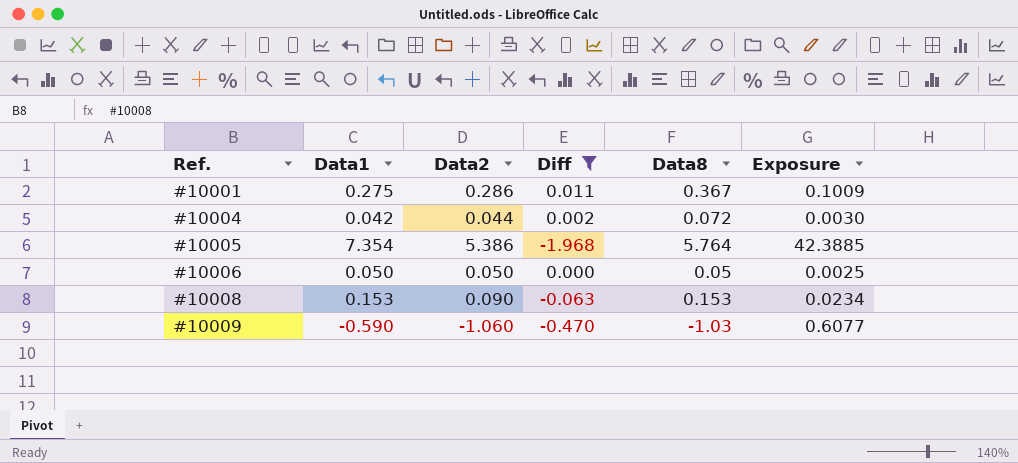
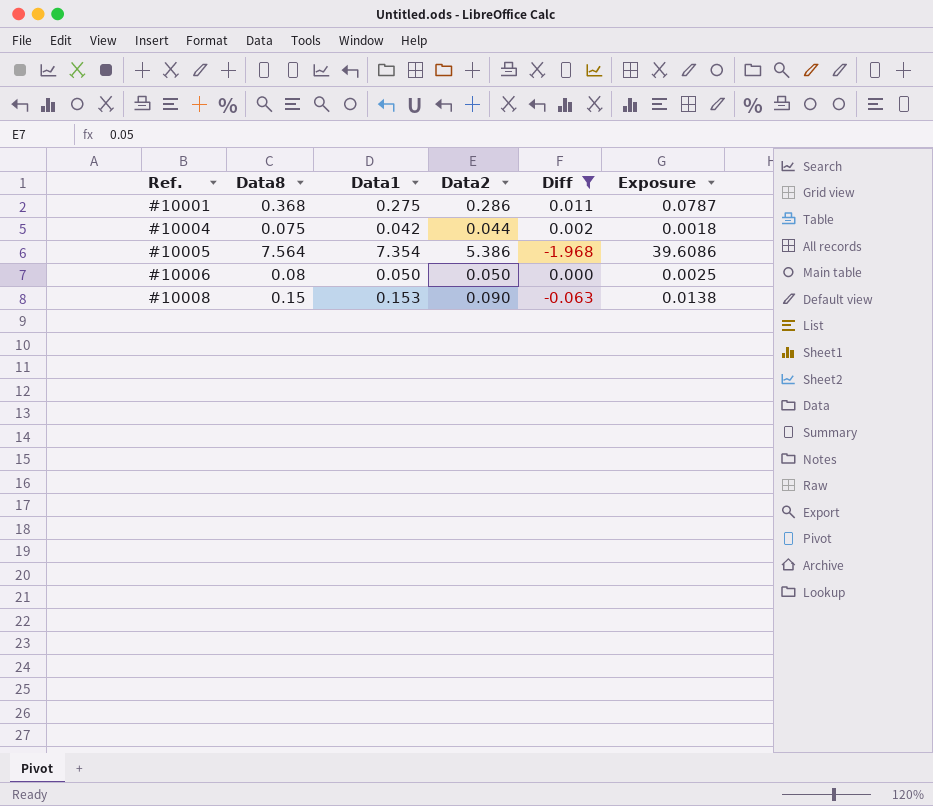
column Data8 | position: 5 -> 2
column Exposure | formula: [Data1] * [Data8] -> [Data1] * [Data2]
row #10009: -0.590 | -1.060 | -0.470 | -1.03 | 0.6077 -> none
#10001 | Data8: 0.367 -> 0.368
#10004 | Data8: 0.072 -> 0.075
#10005 | Data8: 5.764 -> 7.564
#10006 | Data8: 0.05 -> 0.08
#10008 | Data8: 0.153 -> 0.15

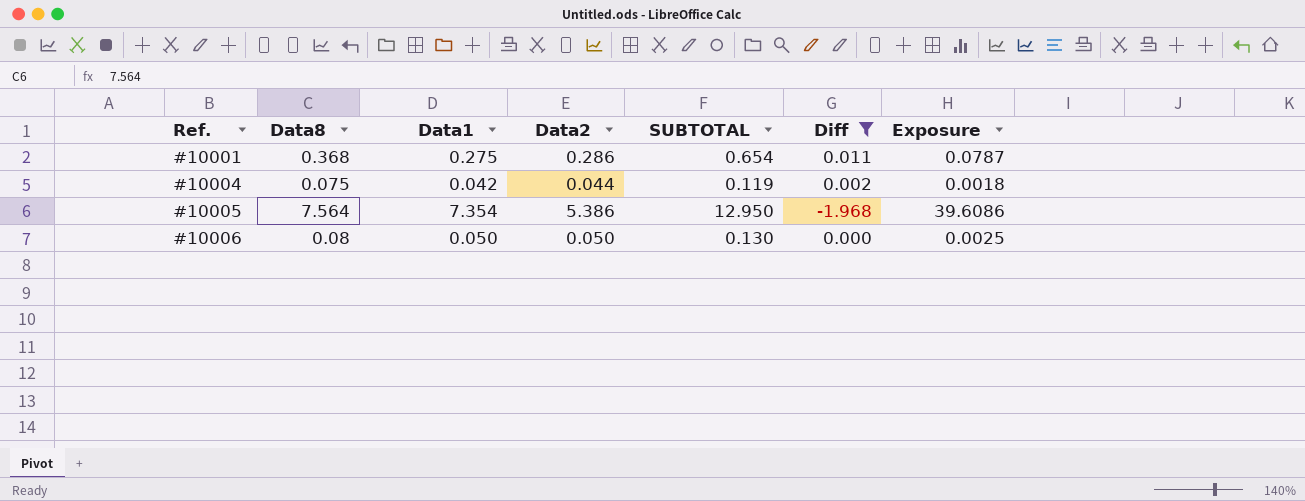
column SUBTOTAL | formula: none -> [Data8] + [Data2]
row #10008: 0.15 | 0.153 | 0.090 | -0.063 | 0.0138 -> none

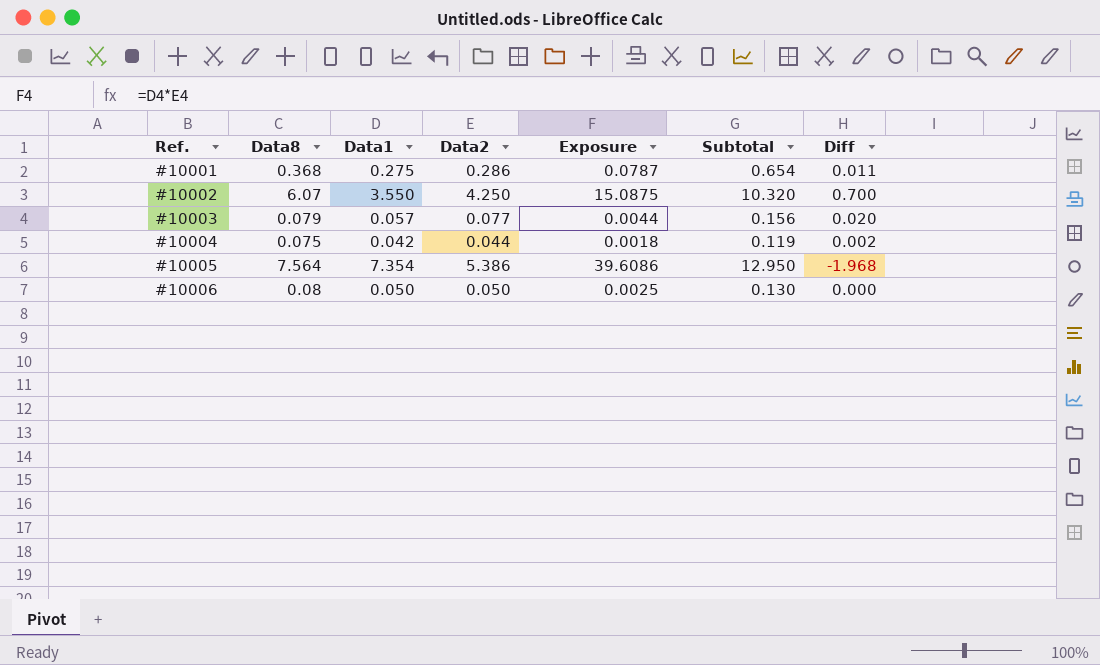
filter: Diff <= 0.011 -> none
column Exposure | position: 7 -> 5
column name: SUBTOTAL -> Subtotal

